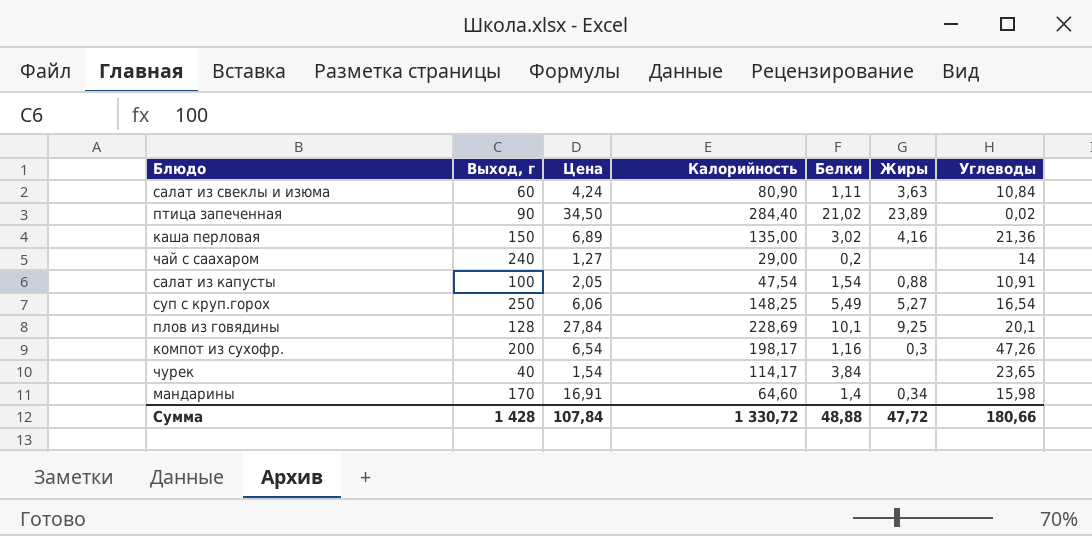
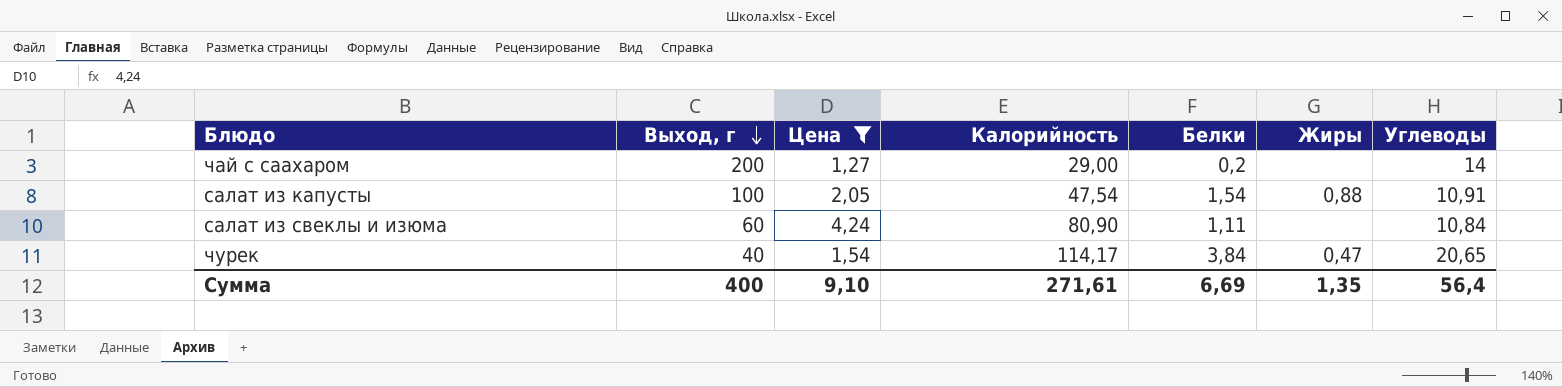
filter: none -> Цена <= 4,24
row order: none -> Выход, г descending
чай с саахаром | Выход, г: 240 -> 200
салат из свеклы и изюма | Жиры: 3,63 -> none
чурек | Жиры: none -> 0,47
чурек | Углеводы: 23,65 -> 20,65
Сумма | Выход, г: 1 428 -> 400
Сумма | Цена: 107,84 -> 9,10
Сумма | Калорийность: 1 330,72 -> 271,61
Сумма | Белки: 48,88 -> 6,69
Сумма | Жиры: 47,72 -> 1,35
Сумма | Углеводы: 180,66 -> 56,4

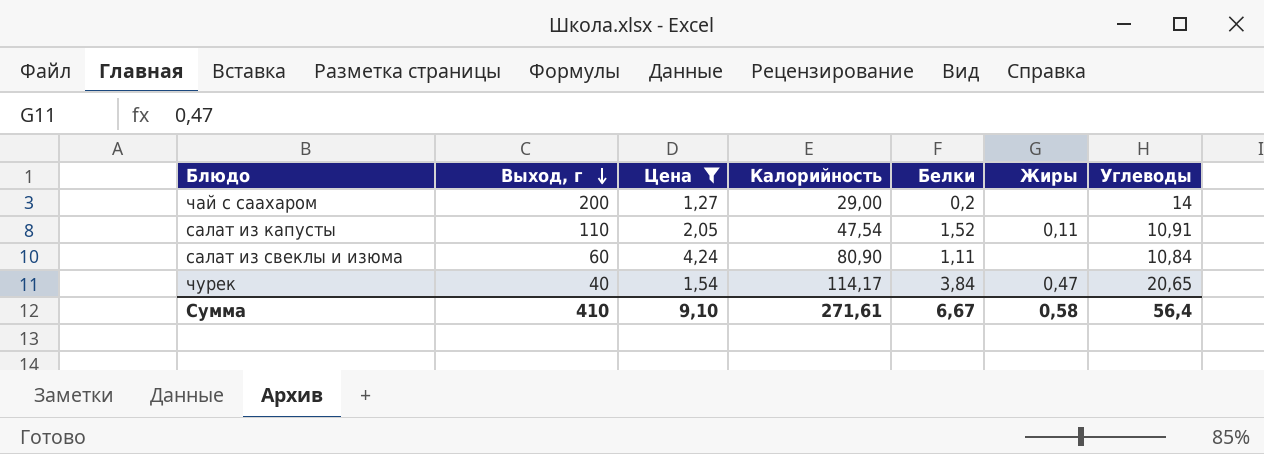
салат из капусты | Выход, г: 100 -> 110
салат из капусты | Белки: 1,54 -> 1,52
салат из капусты | Жиры: 0,88 -> 0,11
Сумма | Выход, г: 400 -> 410
Сумма | Белки: 6,69 -> 6,67
Сумма | Жиры: 1,35 -> 0,58

